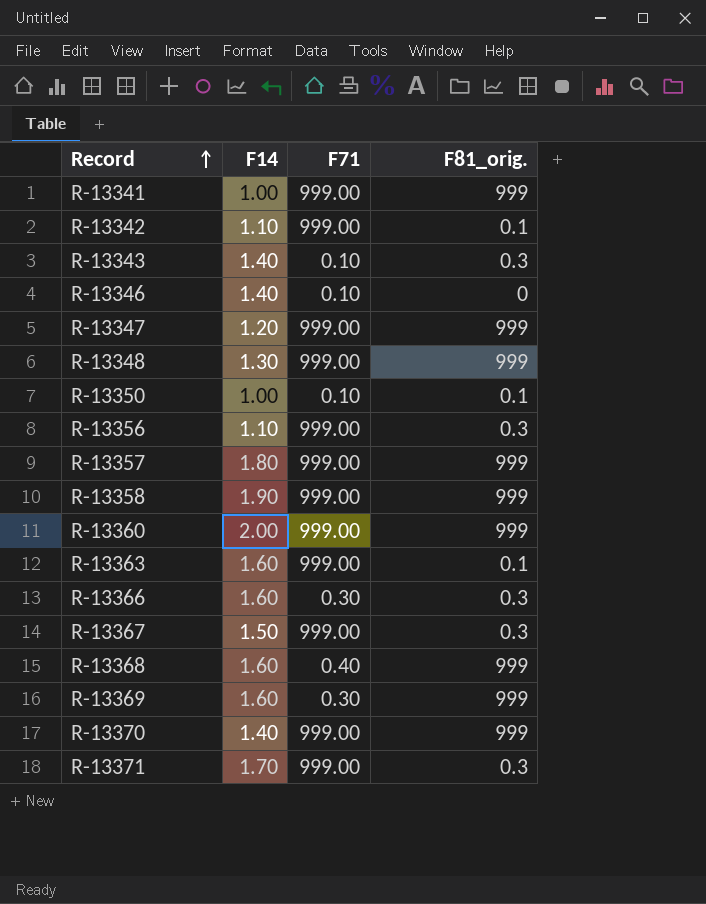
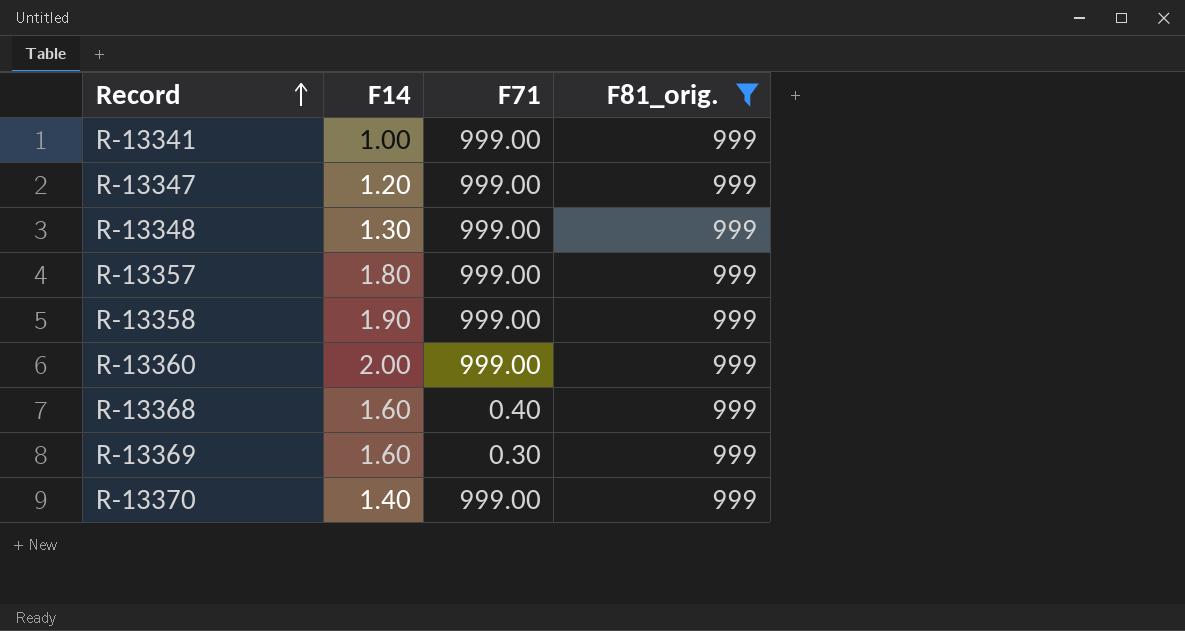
filter: none -> F81_orig. = 999

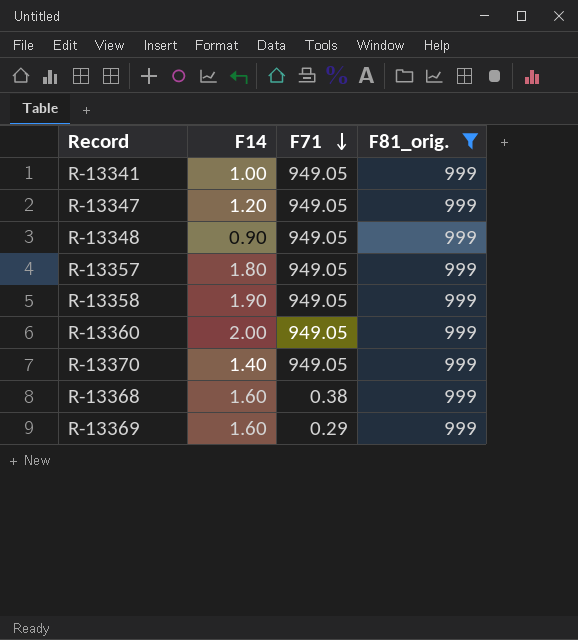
row order: Record ascending -> F71 descending
R-13341 | F71: 999.00 -> 949.05
R-13347 | F71: 999.00 -> 949.05
R-13348 | F14: 1.30 -> 0.90
R-13348 | F71: 999.00 -> 949.05
R-13357 | F71: 999.00 -> 949.05
R-13358 | F71: 999.00 -> 949.05
R-13360 | F71: 999.00 -> 949.05
R-13370 | F71: 999.00 -> 949.05
R-13368 | F71: 0.40 -> 0.38
R-13369 | F71: 0.30 -> 0.29

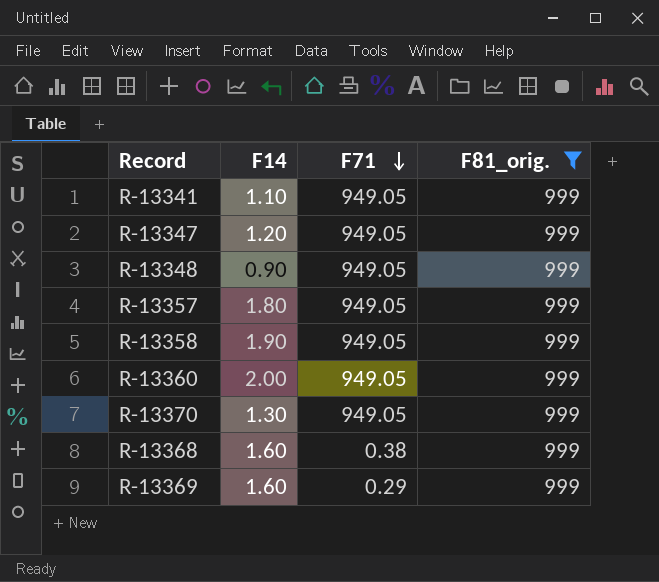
R-13341 | F14: 1.00 -> 1.10
R-13370 | F14: 1.40 -> 1.30

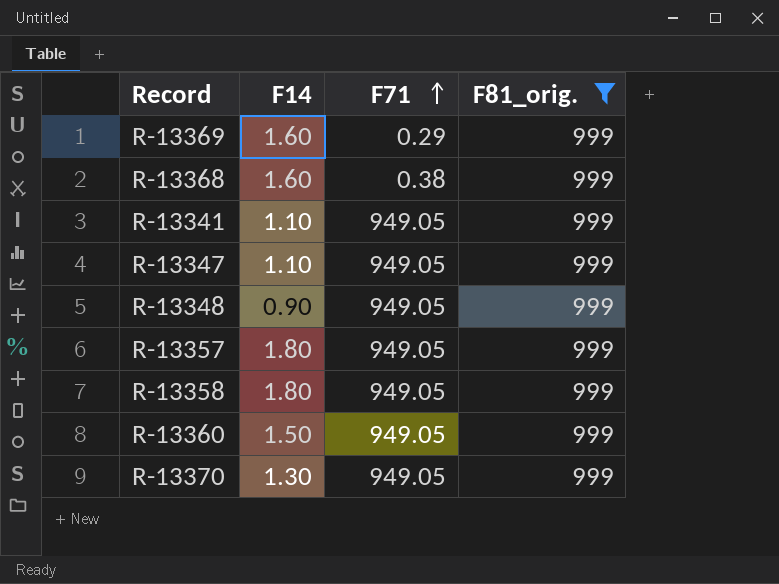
row order: F71 descending -> F71 ascending
R-13347 | F14: 1.20 -> 1.10
R-13358 | F14: 1.90 -> 1.80
R-13360 | F14: 2.00 -> 1.50

